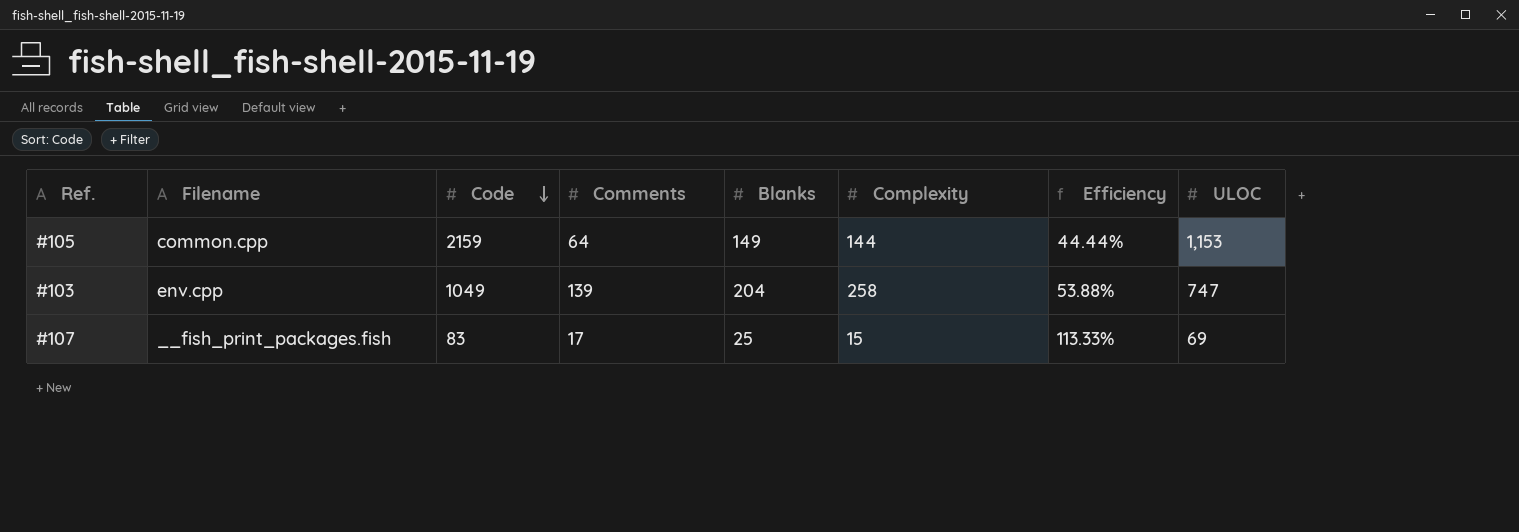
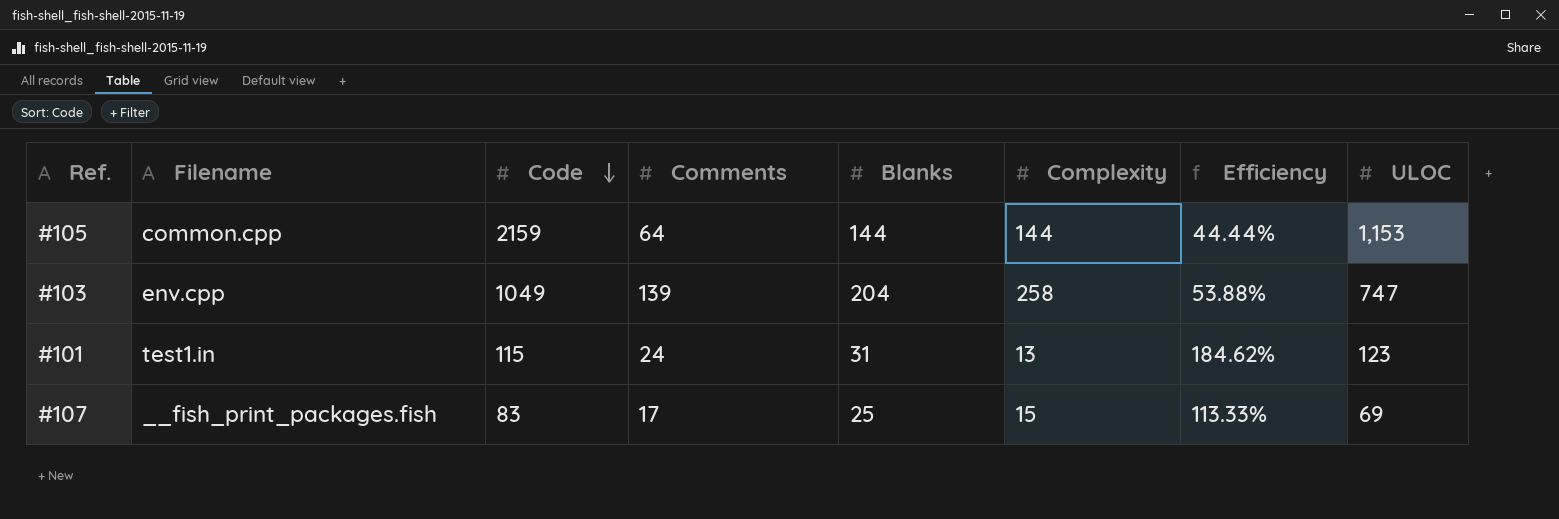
#105 | Blanks: 149 -> 144
row #101: none -> test1.in | 115 | 24 | 31 | 13 | 184.62% | 123

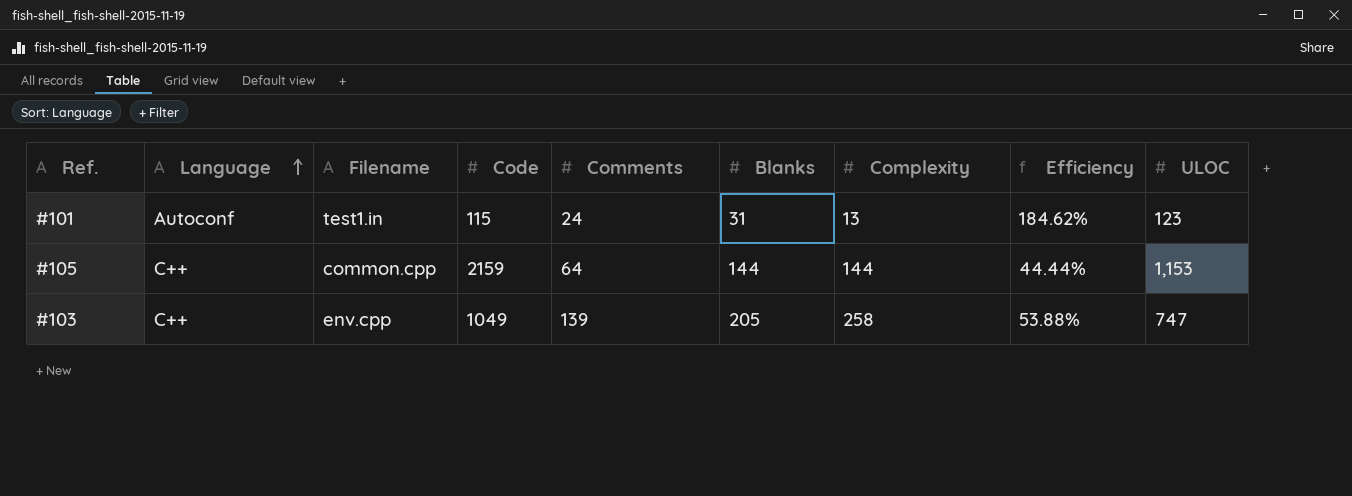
row order: Code descending -> Language ascending
column Language | position: none -> 2
row #107: __fish_print_packages.fish | 83 | 17 | 25 | 15 | 113.33% | 69 -> none
#103 | Blanks: 204 -> 205

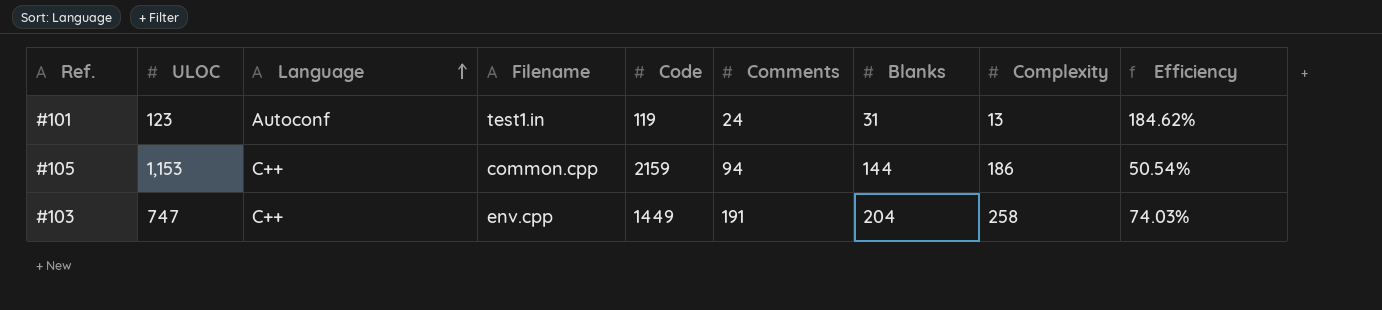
column ULOC | position: 9 -> 2
#101 | Code: 115 -> 119
#105 | Comments: 64 -> 94
#105 | Complexity: 144 -> 186
#105 | Efficiency: 44.44% -> 50.54%
#103 | Code: 1049 -> 1449
#103 | Comments: 139 -> 191
#103 | Blanks: 205 -> 204
#103 | Efficiency: 53.88% -> 74.03%

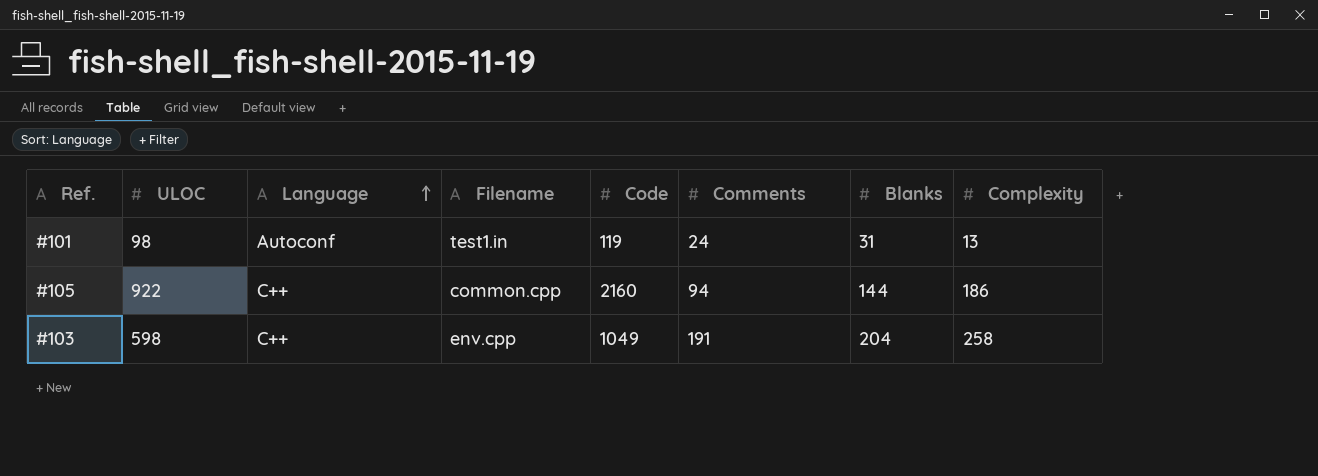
column Efficiency | formula: [Comments] / [Complexity] -> none
#101 | ULOC: 123 -> 98
#105 | ULOC: 1,153 -> 922
#105 | Code: 2159 -> 2160
#103 | ULOC: 747 -> 598
#103 | Code: 1449 -> 1049

